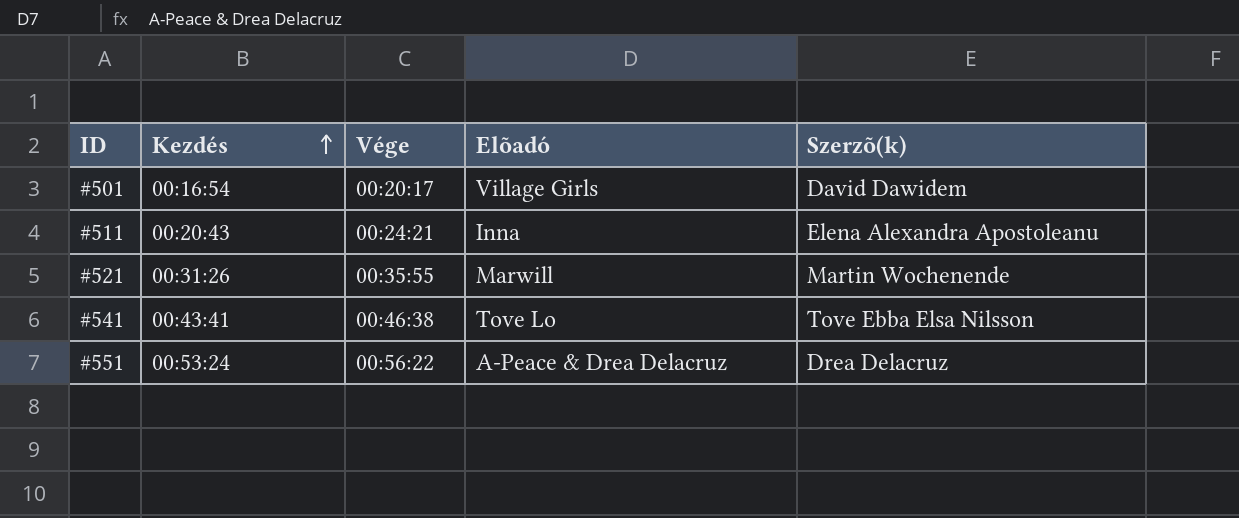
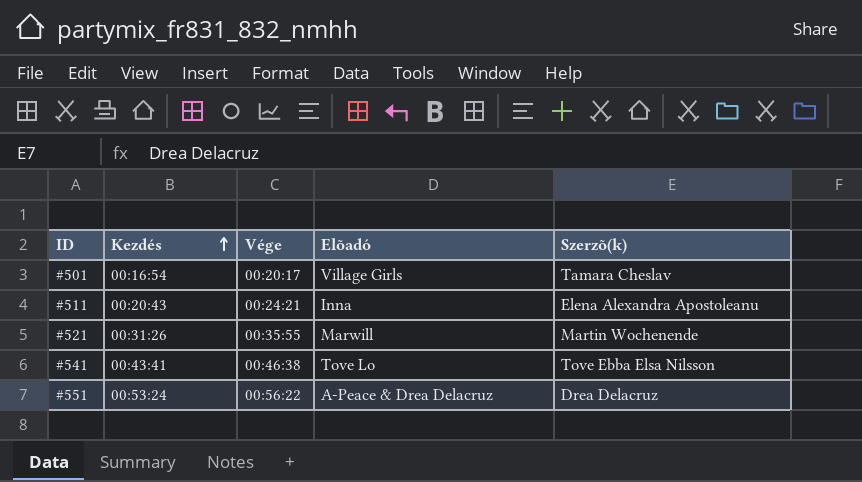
#501 | Szerzõ(k): David Dawidem -> Tamara Cheslav

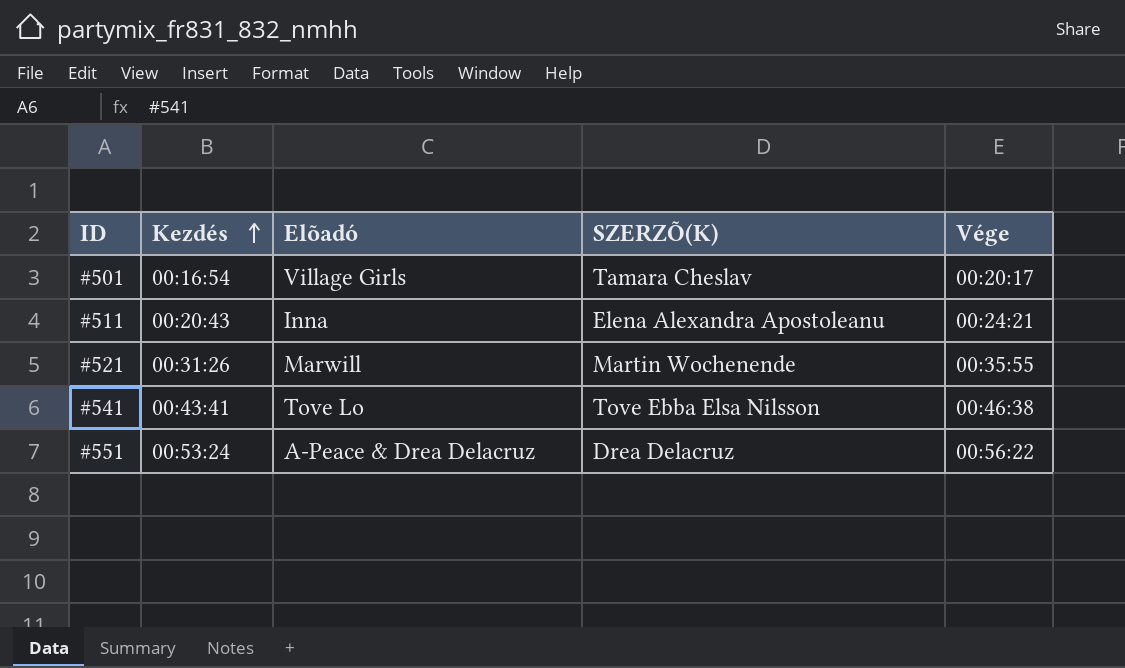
column name: Szerzõ(k) -> SZERZÕ(K)
column Vége | position: 3 -> 5

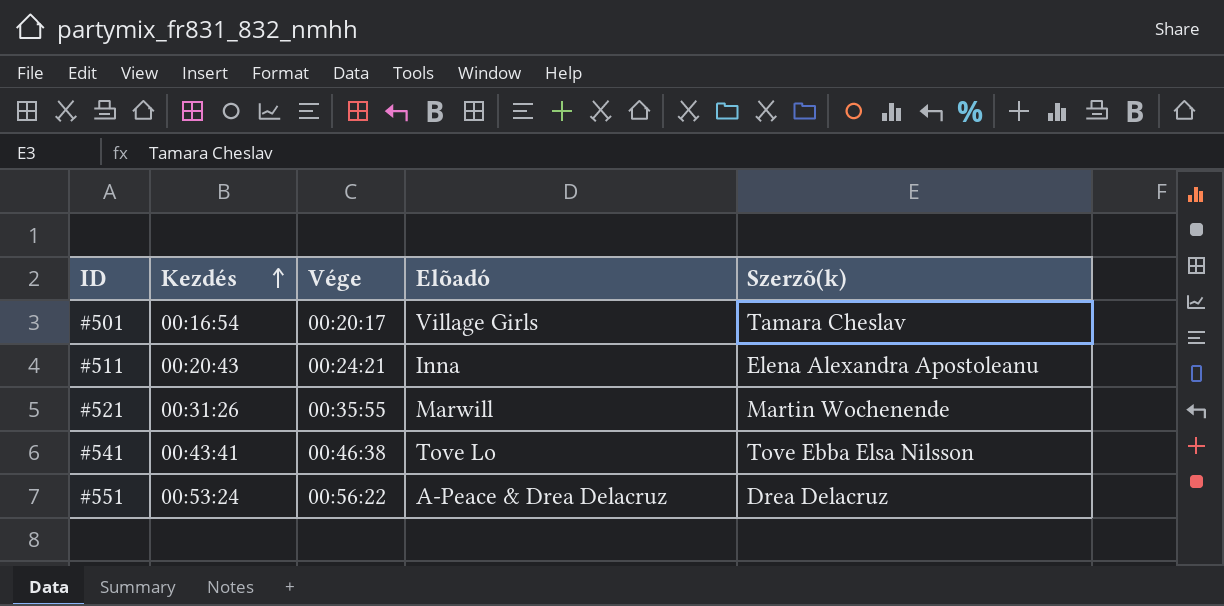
column Vége | position: 5 -> 3
column name: SZERZÕ(K) -> Szerzõ(k)

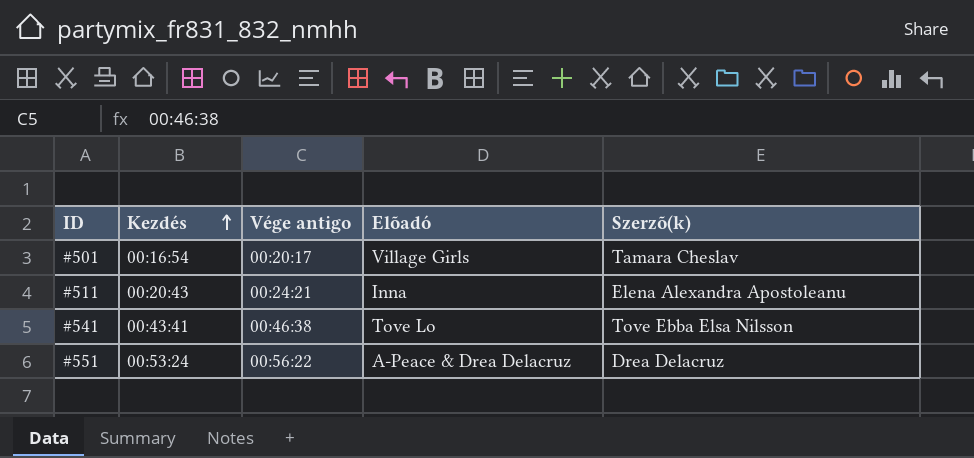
column name: Vége -> Vége antigo
row #521: 00:31:26 | 00:35:55 | Marwill | Martin Wochenende -> none

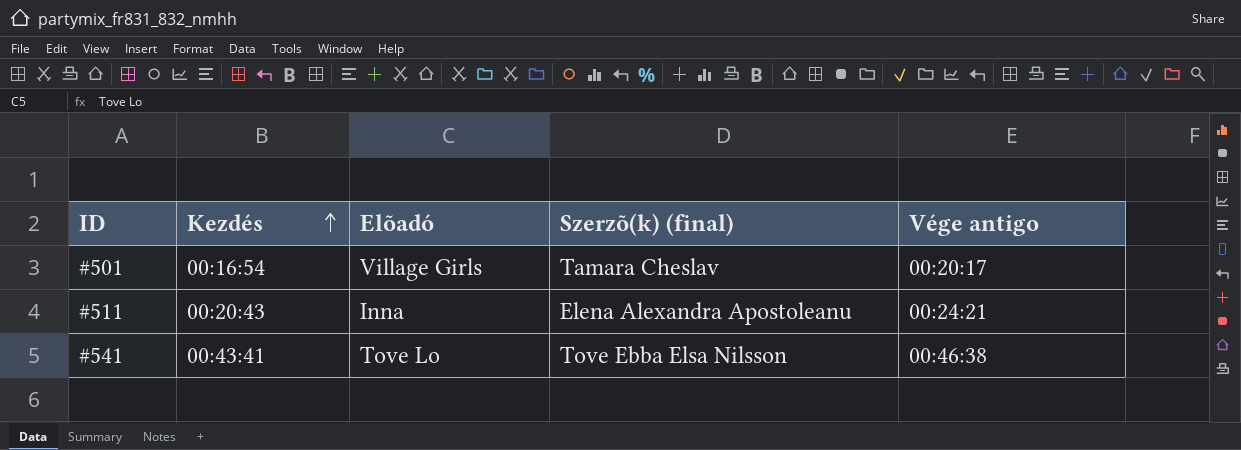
column name: Szerzõ(k) -> Szerzõ(k) (final)
column Vége antigo | position: 3 -> 5
row #551: 00:53:24 | 00:56:22 | A-Peace & Drea Delacruz | Drea Delacruz -> none

